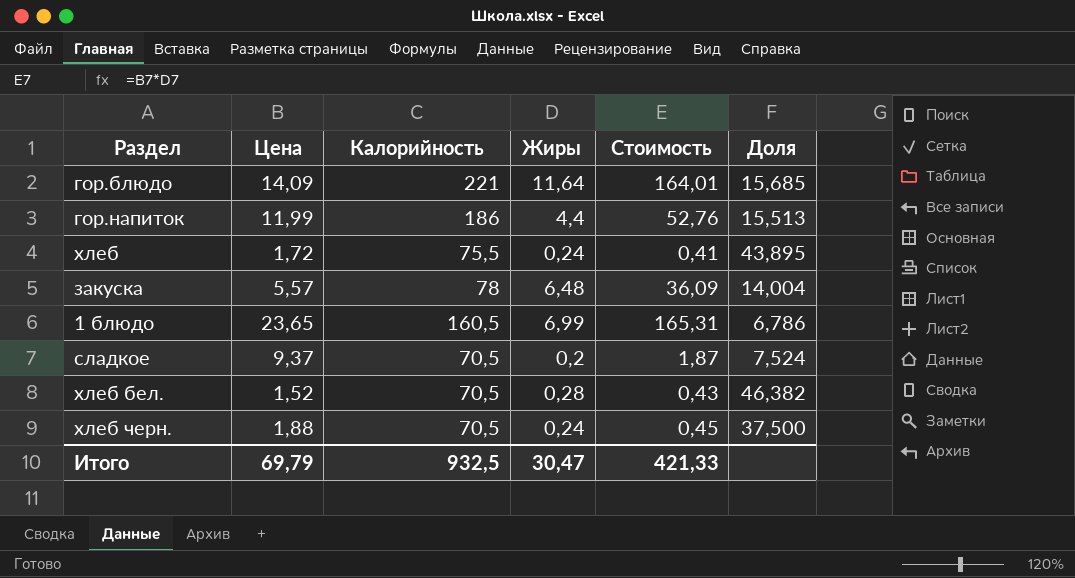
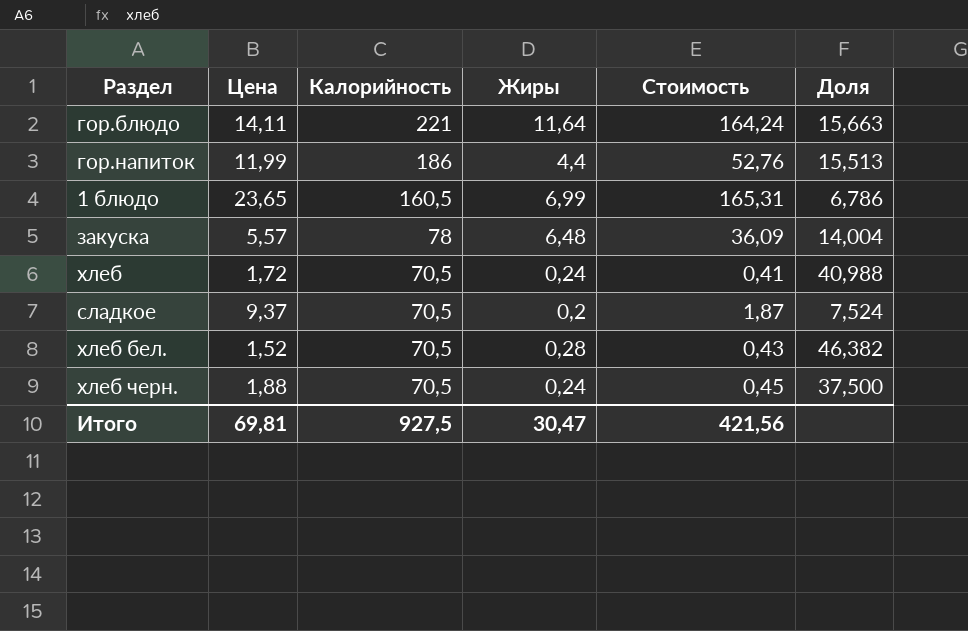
row order: none -> Калорийность descending
гор.блюдо | Цена: 14,09 -> 14,11
гор.блюдо | Стоимость: 164,01 -> 164,24
гор.блюдо | Доля: 15,685 -> 15,663
хлеб | Калорийность: 75,5 -> 70,5
хлеб | Доля: 43,895 -> 40,988
Итого | Цена: 69,79 -> 69,81
Итого | Калорийность: 932,5 -> 927,5
Итого | Стоимость: 421,33 -> 421,56

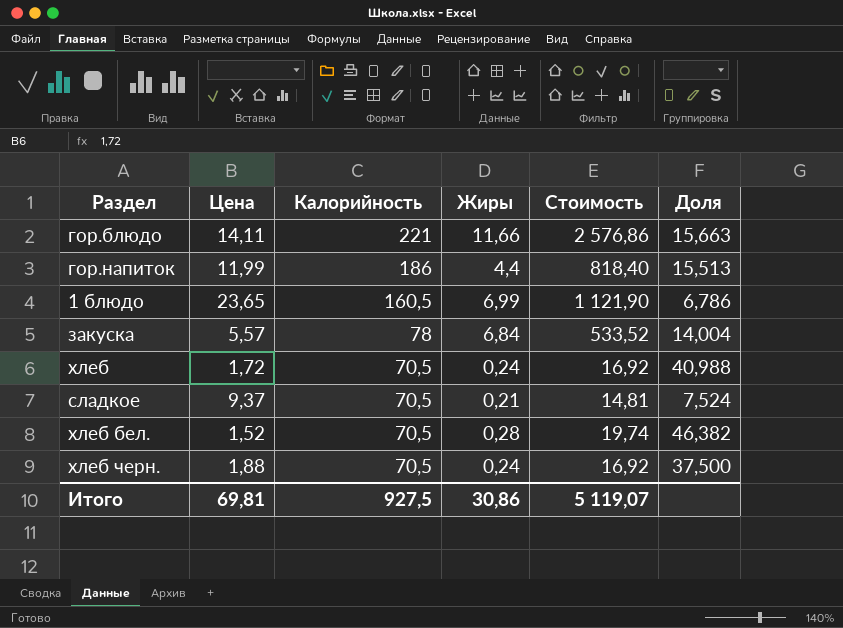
column Стоимость | formula: [Цена] * [Жиры] -> [Калорийность] * [Жиры]
гор.блюдо | Жиры: 11,64 -> 11,66
закуска | Жиры: 6,48 -> 6,84
сладкое | Жиры: 0,2 -> 0,21
Итого | Жиры: 30,47 -> 30,86
Итого | Стоимость: 421,56 -> 5 119,07

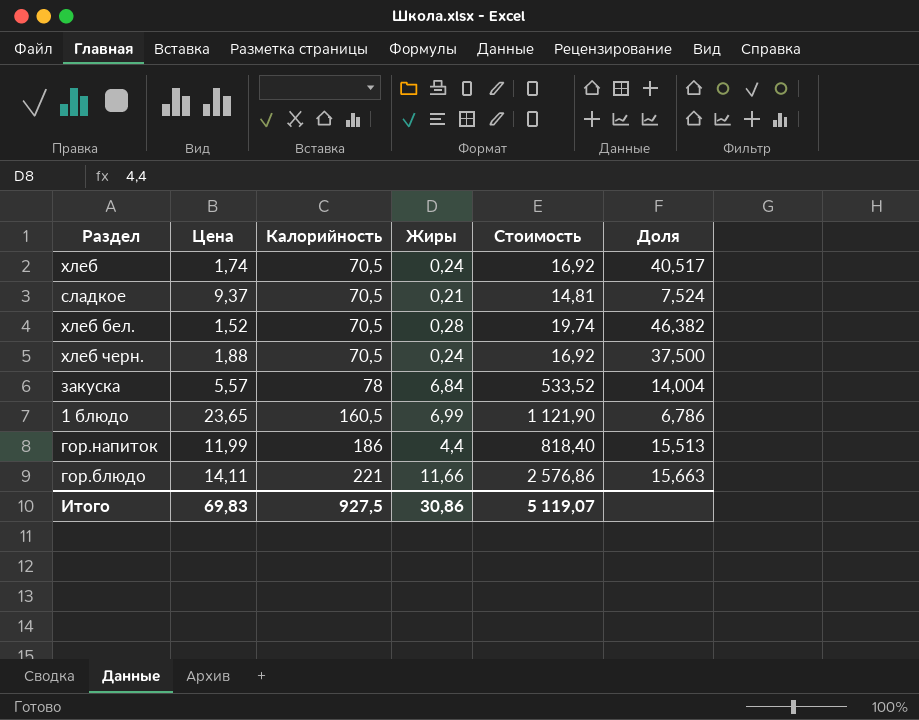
row order: Калорийность descending -> Калорийность ascending
хлеб | Цена: 1,72 -> 1,74
хлеб | Доля: 40,988 -> 40,517
Итого | Цена: 69,81 -> 69,83

